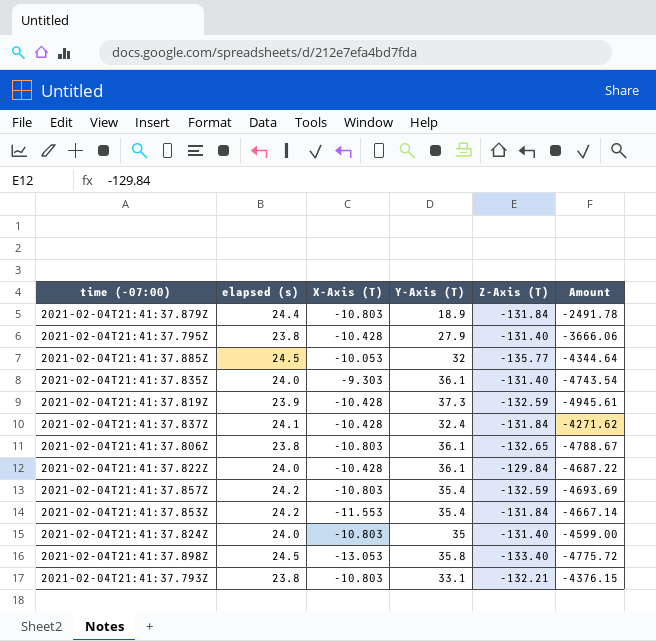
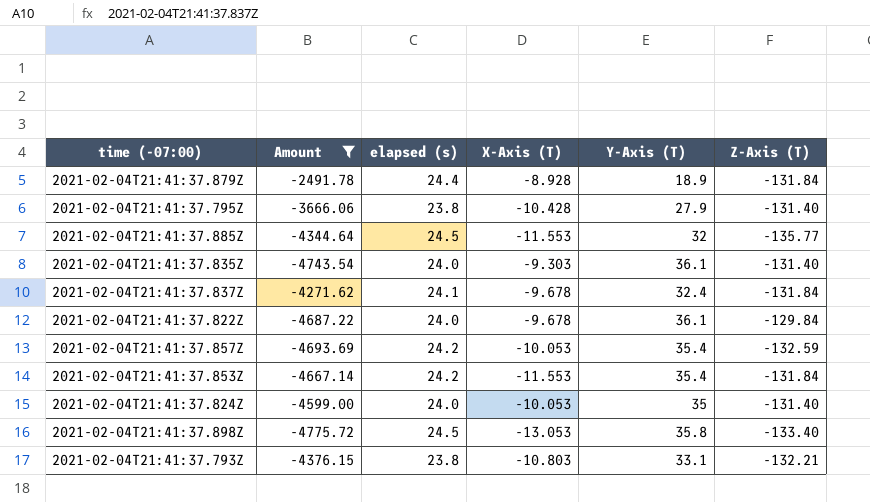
filter: none -> Amount >= -4775.72
column Amount | position: 6 -> 2
2021-02-04T21:41:37.879Z | X-Axis (T): -10.803 -> -8.928
2021-02-04T21:41:37.885Z | X-Axis (T): -10.053 -> -11.553
2021-02-04T21:41:37.837Z | X-Axis (T): -10.428 -> -9.678
2021-02-04T21:41:37.822Z | X-Axis (T): -10.428 -> -9.678
2021-02-04T21:41:37.857Z | X-Axis (T): -10.803 -> -10.053
2021-02-04T21:41:37.824Z | X-Axis (T): -10.803 -> -10.053

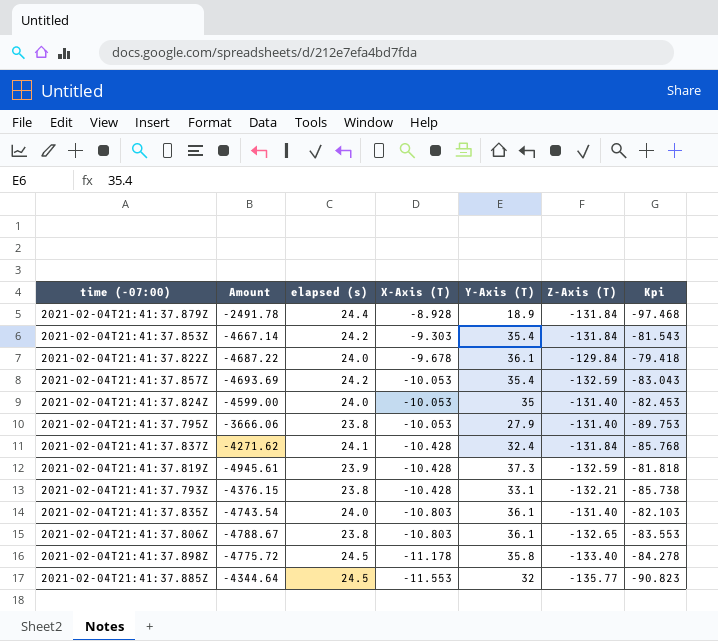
filter: Amount >= -4775.72 -> none
row order: none -> X-Axis (T) descending
column Kpi | formula: none -> [elapsed (s)] + [X-Axis (T)] + [Y-Axis (T)] + [Z-Axis (T)]
2021-02-04T21:41:37.853Z | X-Axis (T): -11.553 -> -9.303
2021-02-04T21:41:37.795Z | X-Axis (T): -10.428 -> -10.053
2021-02-04T21:41:37.837Z | X-Axis (T): -9.678 -> -10.428
2021-02-04T21:41:37.793Z | X-Axis (T): -10.803 -> -10.428
2021-02-04T21:41:37.835Z | X-Axis (T): -9.303 -> -10.803
2021-02-04T21:41:37.898Z | X-Axis (T): -13.053 -> -11.178

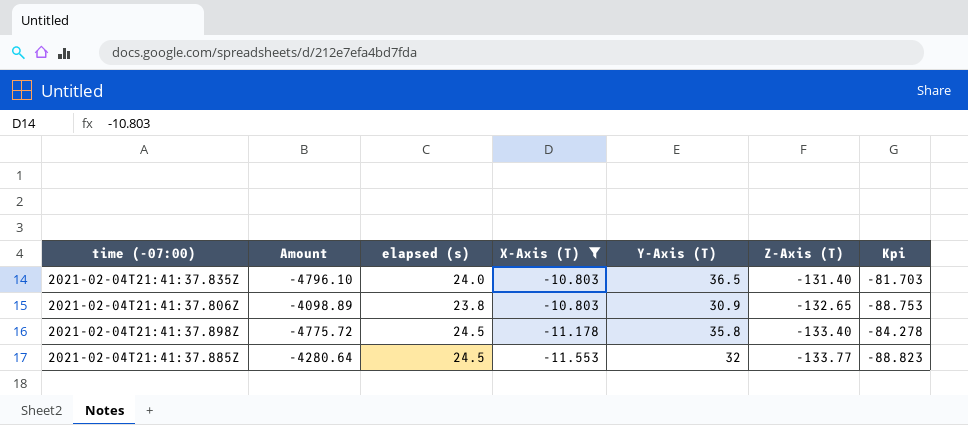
filter: none -> X-Axis (T) <= -10.803
2021-02-04T21:41:37.835Z | Amount: -4743.54 -> -4796.10
2021-02-04T21:41:37.835Z | Y-Axis (T): 36.1 -> 36.5
2021-02-04T21:41:37.835Z | Kpi: -82.103 -> -81.703
2021-02-04T21:41:37.806Z | Amount: -4788.67 -> -4098.89
2021-02-04T21:41:37.806Z | Y-Axis (T): 36.1 -> 30.9
2021-02-04T21:41:37.806Z | Kpi: -83.553 -> -88.753
2021-02-04T21:41:37.885Z | Amount: -4344.64 -> -4280.64
2021-02-04T21:41:37.885Z | Z-Axis (T): -135.77 -> -133.77
2021-02-04T21:41:37.885Z | Kpi: -90.823 -> -88.823

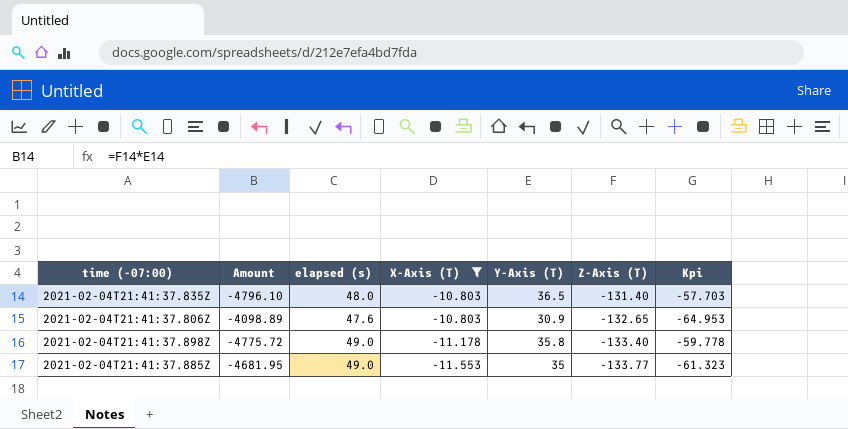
2021-02-04T21:41:37.835Z | elapsed (s): 24.0 -> 48.0
2021-02-04T21:41:37.835Z | Kpi: -81.703 -> -57.703
2021-02-04T21:41:37.806Z | elapsed (s): 23.8 -> 47.6
2021-02-04T21:41:37.806Z | Kpi: -88.753 -> -64.953
2021-02-04T21:41:37.898Z | elapsed (s): 24.5 -> 49.0
2021-02-04T21:41:37.898Z | Kpi: -84.278 -> -59.778
2021-02-04T21:41:37.885Z | Amount: -4280.64 -> -4681.95
2021-02-04T21:41:37.885Z | elapsed (s): 24.5 -> 49.0
2021-02-04T21:41:37.885Z | Y-Axis (T): 32 -> 35
2021-02-04T21:41:37.885Z | Kpi: -88.823 -> -61.323

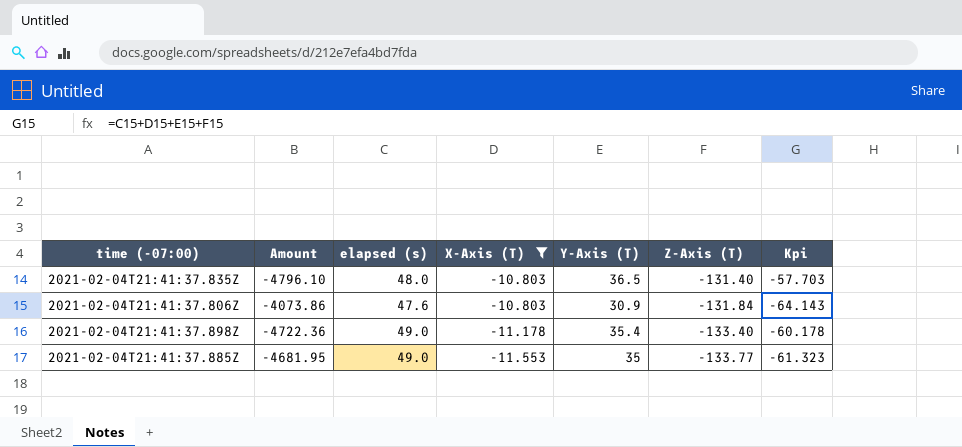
2021-02-04T21:41:37.806Z | Amount: -4098.89 -> -4073.86
2021-02-04T21:41:37.806Z | Z-Axis (T): -132.65 -> -131.84
2021-02-04T21:41:37.806Z | Kpi: -64.953 -> -64.143
2021-02-04T21:41:37.898Z | Amount: -4775.72 -> -4722.36
2021-02-04T21:41:37.898Z | Y-Axis (T): 35.8 -> 35.4
2021-02-04T21:41:37.898Z | Kpi: -59.778 -> -60.178

